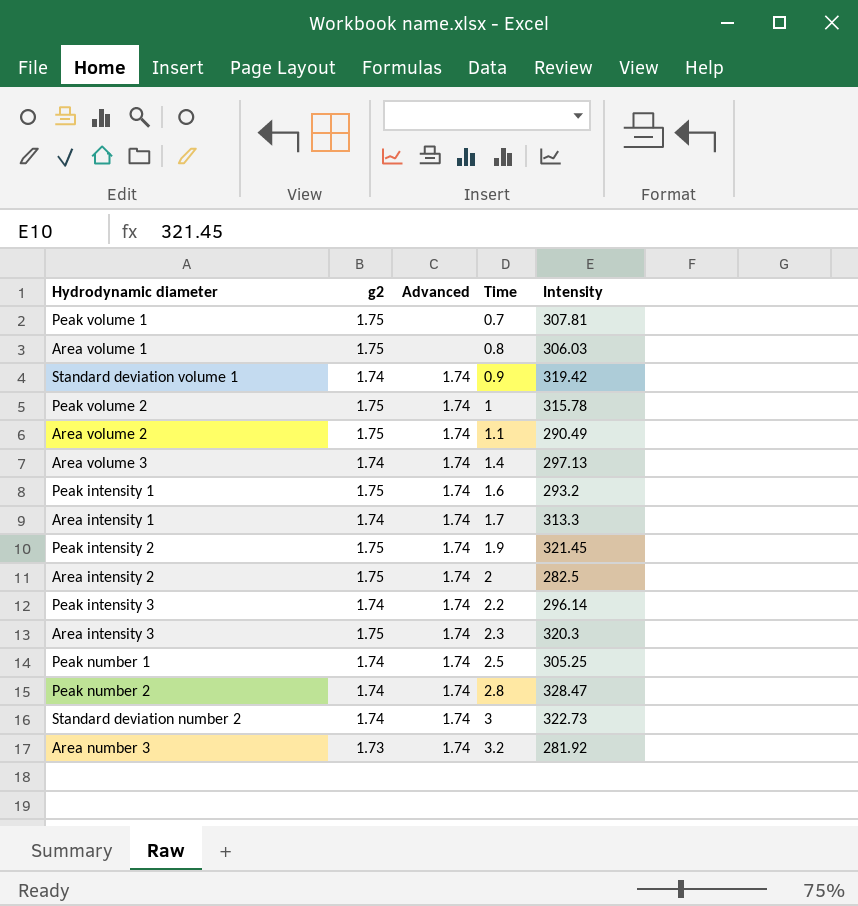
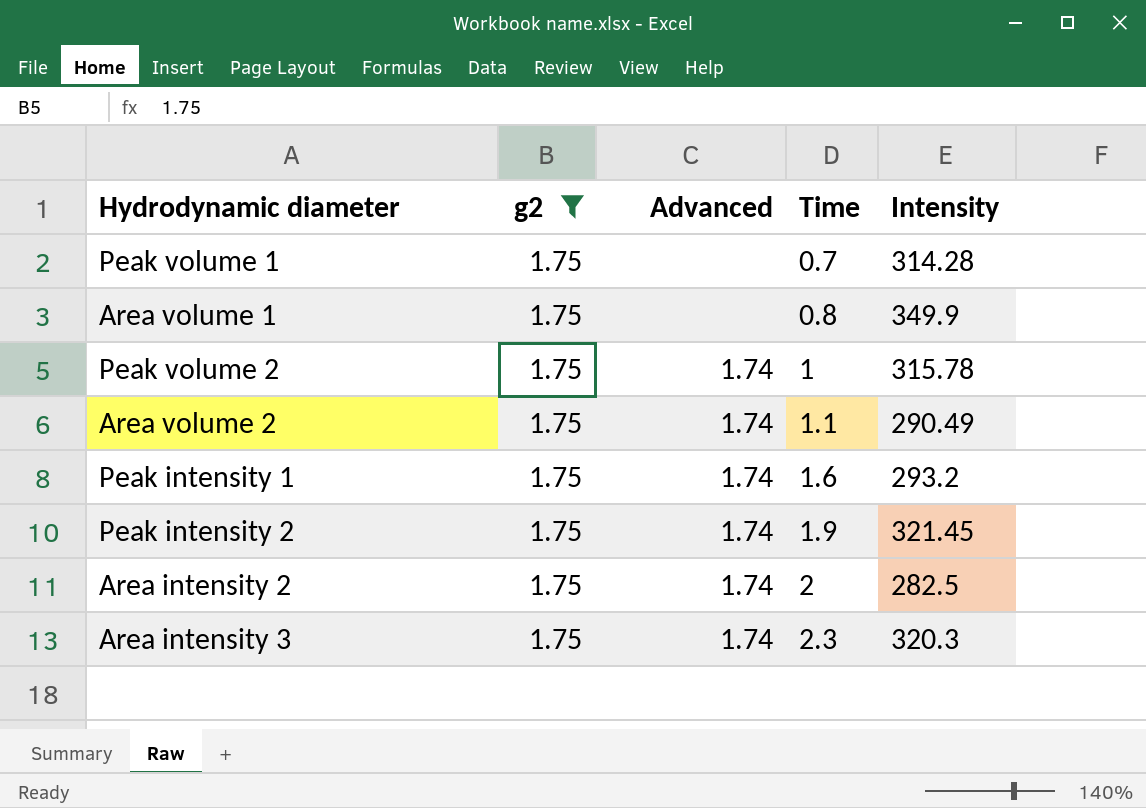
filter: none -> g2 = 1.75
Peak volume 1 | Intensity: 307.81 -> 314.28
Area volume 1 | Intensity: 306.03 -> 349.9

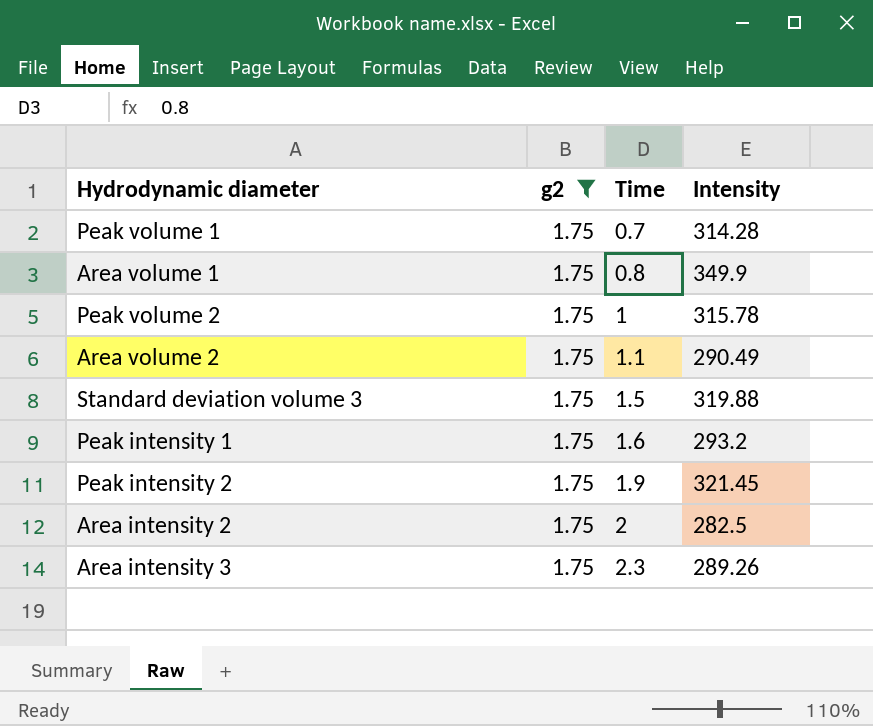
column Advanced | position: 3 -> none
row Standard deviation volume 3: none -> 1.75 | 1.5 | 319.88
Area intensity 3 | Intensity: 320.3 -> 289.26

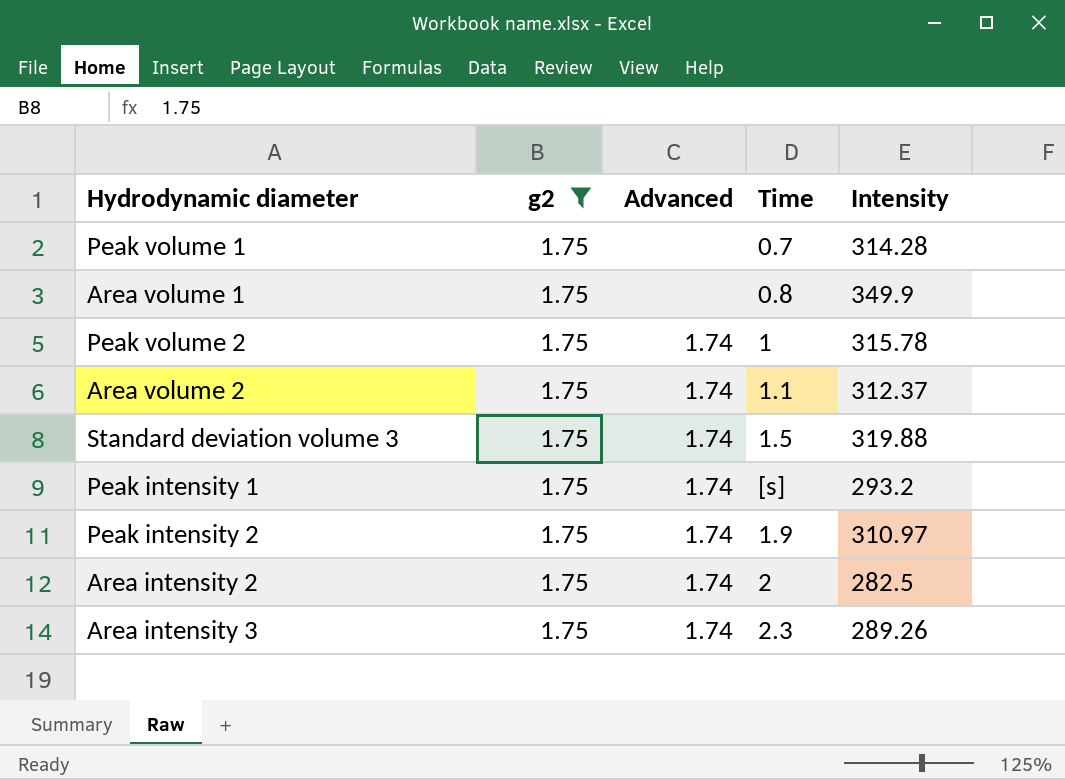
column Advanced | position: none -> 3
Area volume 2 | Intensity: 290.49 -> 312.37
Peak intensity 1 | Time: 1.6 -> [s]
Peak intensity 2 | Intensity: 321.45 -> 310.97

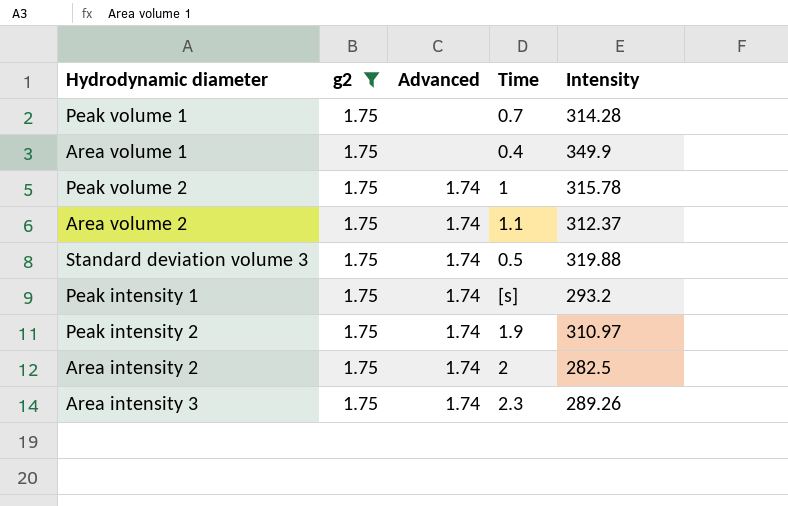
Area volume 1 | Time: 0.8 -> 0.4
Standard deviation volume 3 | Time: 1.5 -> 0.5

